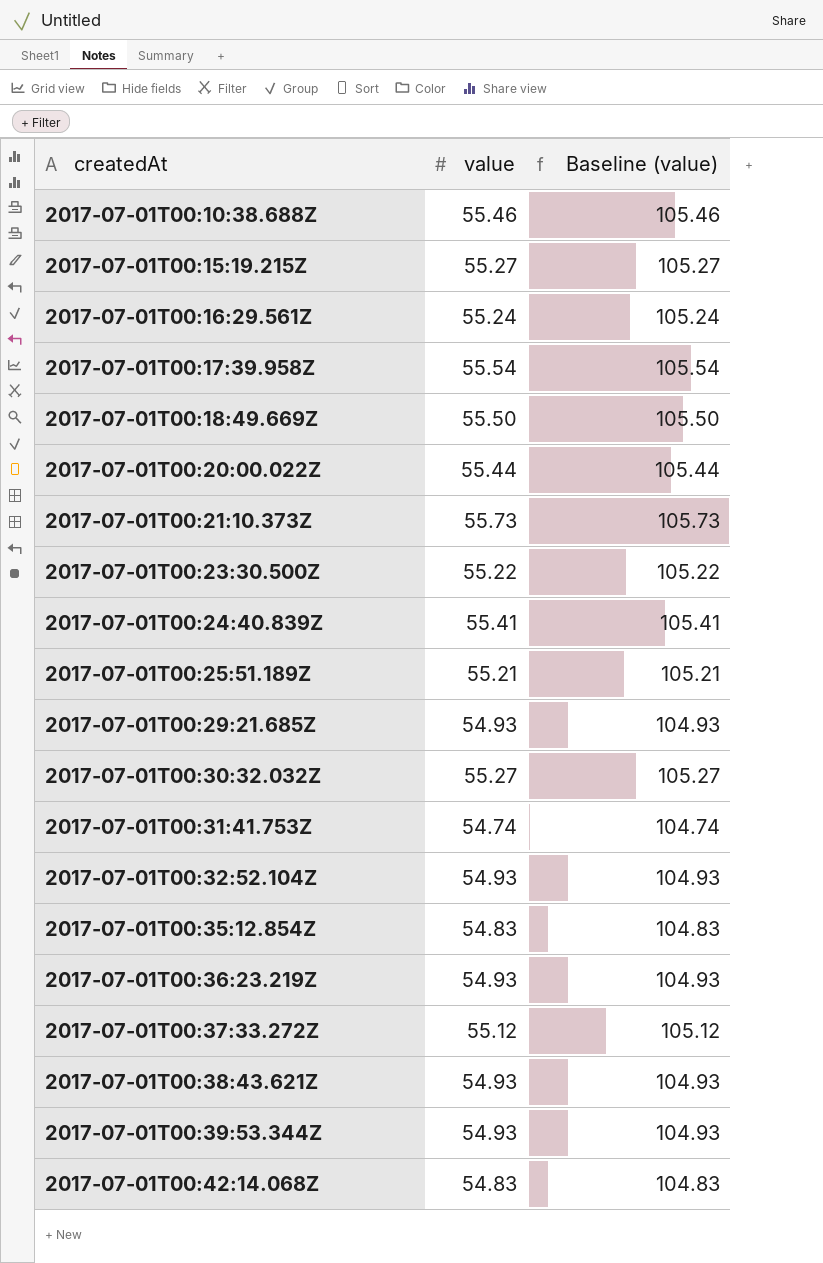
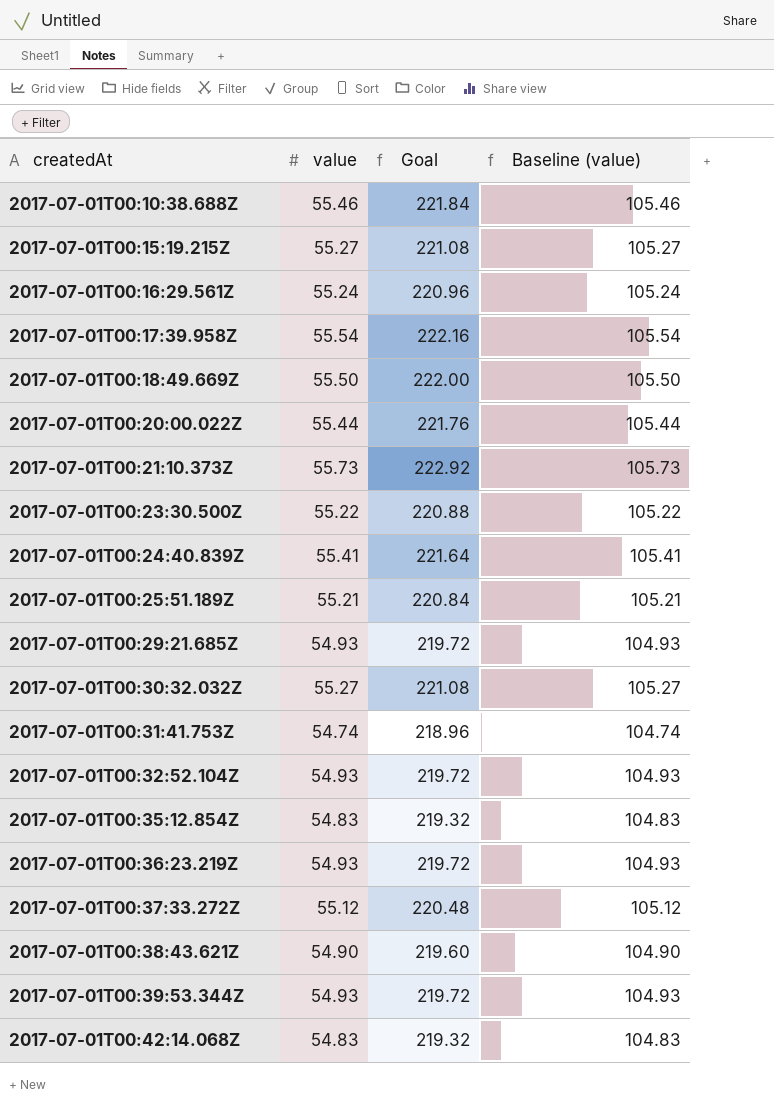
column Goal | formula: none -> [value] * 4
2017-07-01T00:38:43.621Z | value: 54.93 -> 54.90
2017-07-01T00:38:43.621Z | Baseline (value): 104.93 -> 104.90

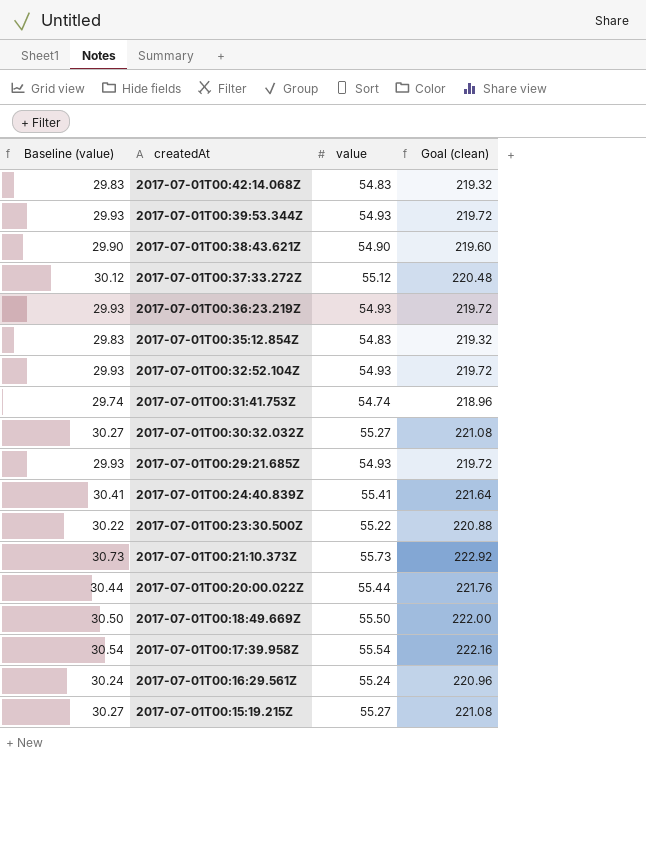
row order: createdAt ascending -> createdAt descending
column Baseline (value) | formula: [value] + 50 -> [value] - 25
column Baseline (value) | position: 4 -> 1
column name: Goal -> Goal (clean)
row 2017-07-01T00:10:38.688Z: 55.46 | 221.84 | 105.46 -> none
row 2017-07-01T00:25:51.189Z: 55.21 | 220.84 | 105.21 -> none

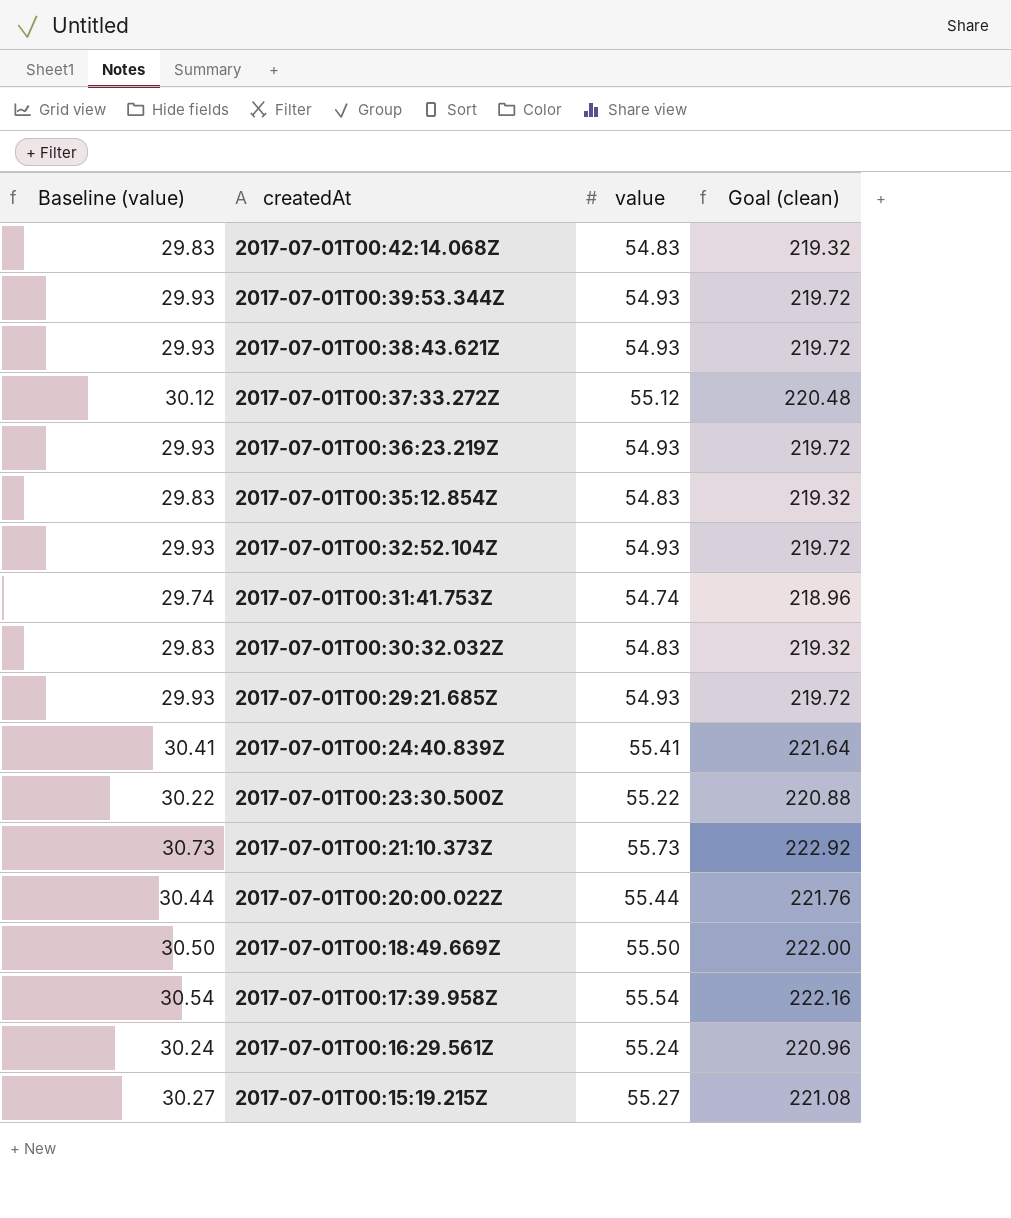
2017-07-01T00:38:43.621Z | Baseline (value): 29.90 -> 29.93
2017-07-01T00:38:43.621Z | value: 54.90 -> 54.93
2017-07-01T00:38:43.621Z | Goal (clean): 219.60 -> 219.72
2017-07-01T00:30:32.032Z | Baseline (value): 30.27 -> 29.83
2017-07-01T00:30:32.032Z | value: 55.27 -> 54.83
2017-07-01T00:30:32.032Z | Goal (clean): 221.08 -> 219.32

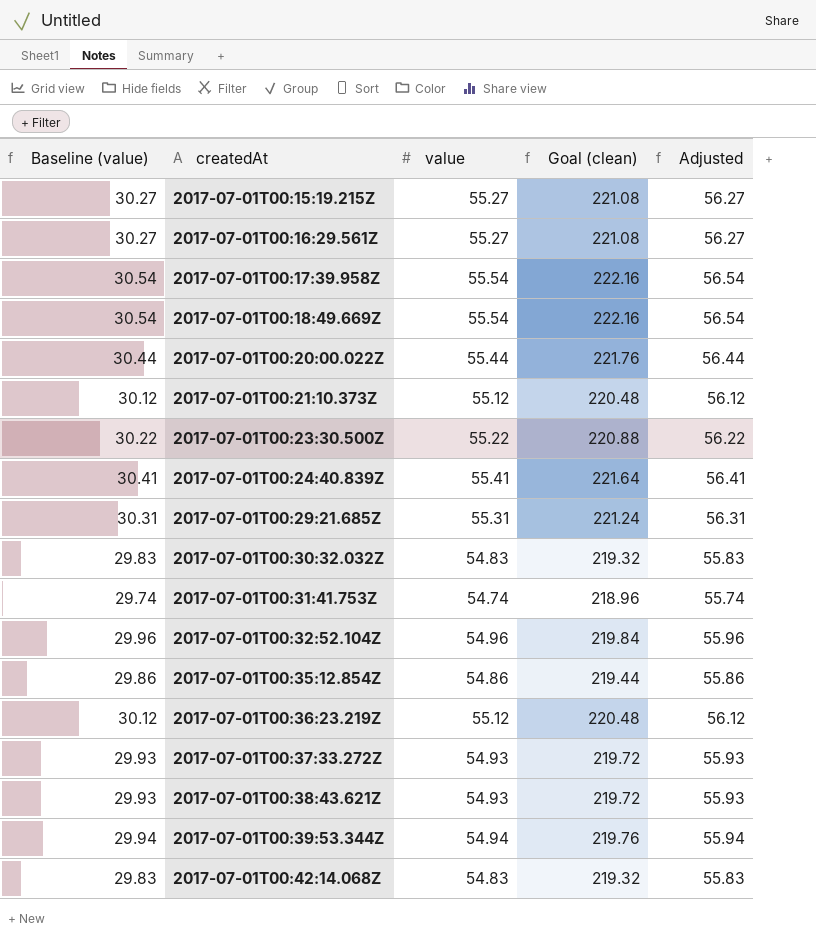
row order: createdAt descending -> createdAt ascending
column Adjusted | formula: none -> [value] + 1
2017-07-01T00:16:29.561Z | Baseline (value): 30.24 -> 30.27
2017-07-01T00:16:29.561Z | value: 55.24 -> 55.27
2017-07-01T00:16:29.561Z | Goal (clean): 220.96 -> 221.08
2017-07-01T00:18:49.669Z | Baseline (value): 30.50 -> 30.54
2017-07-01T00:18:49.669Z | value: 55.50 -> 55.54
2017-07-01T00:18:49.669Z | Goal (clean): 222.00 -> 222.16
2017-07-01T00:21:10.373Z | Baseline (value): 30.73 -> 30.12
2017-07-01T00:21:10.373Z | value: 55.73 -> 55.12
2017-07-01T00:21:10.373Z | Goal (clean): 222.92 -> 220.48
2017-07-01T00:29:21.685Z | Baseline (value): 29.93 -> 30.31
2017-07-01T00:29:21.685Z | value: 54.93 -> 55.31
2017-07-01T00:29:21.685Z | Goal (clean): 219.72 -> 221.24
2017-07-01T00:32:52.104Z | Baseline (value): 29.93 -> 29.96
2017-07-01T00:32:52.104Z | value: 54.93 -> 54.96
2017-07-01T00:32:52.104Z | Goal (clean): 219.72 -> 219.84
2017-07-01T00:35:12.854Z | Baseline (value): 29.83 -> 29.86
2017-07-01T00:35:12.854Z | value: 54.83 -> 54.86
2017-07-01T00:35:12.854Z | Goal (clean): 219.32 -> 219.44
2017-07-01T00:36:23.219Z | Baseline (value): 29.93 -> 30.12
2017-07-01T00:36:23.219Z | value: 54.93 -> 55.12
2017-07-01T00:36:23.219Z | Goal (clean): 219.72 -> 220.48
2017-07-01T00:37:33.272Z | Baseline (value): 30.12 -> 29.93
2017-07-01T00:37:33.272Z | value: 55.12 -> 54.93
2017-07-01T00:37:33.272Z | Goal (clean): 220.48 -> 219.72
2017-07-01T00:39:53.344Z | Baseline (value): 29.93 -> 29.94
2017-07-01T00:39:53.344Z | value: 54.93 -> 54.94
2017-07-01T00:39:53.344Z | Goal (clean): 219.72 -> 219.76

